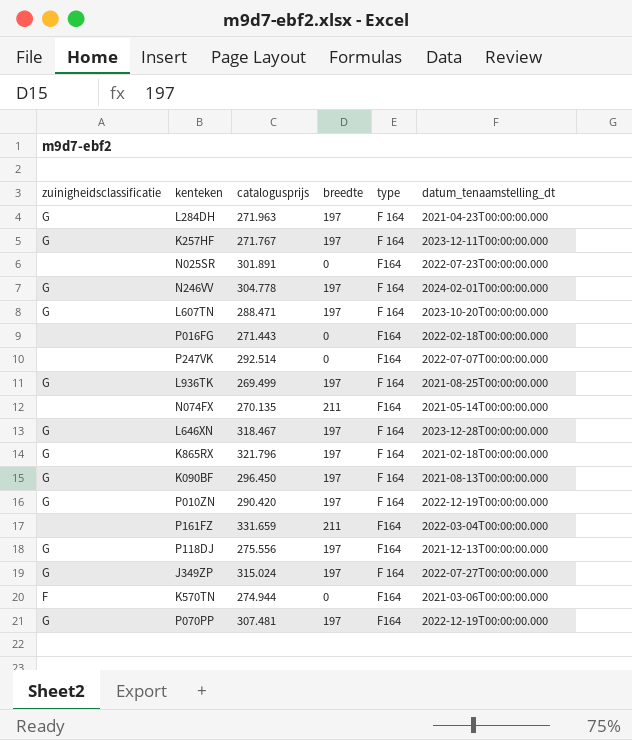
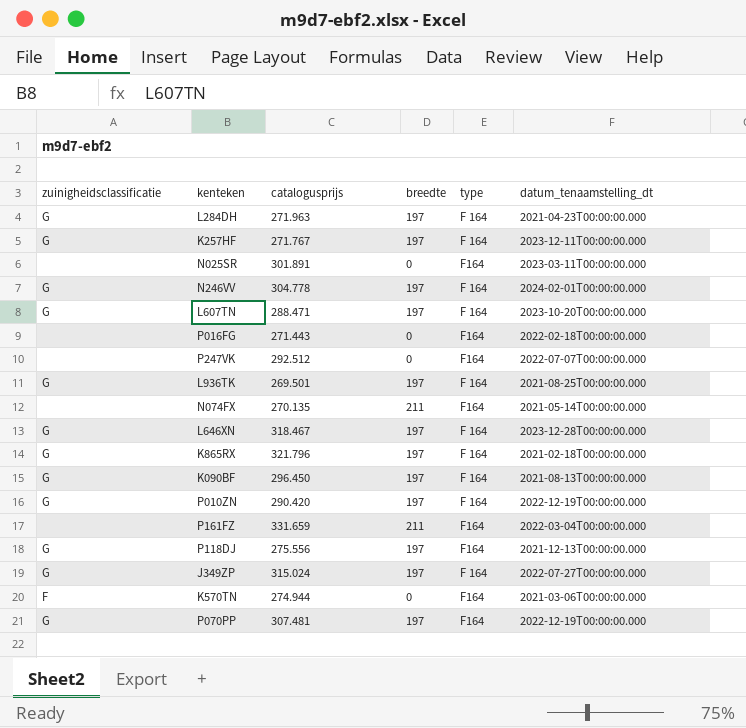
N025SR | datum_tenaamstelling_dt: 2022-07-23T00:00:00.000 -> 2023-03-11T00:00:00.000
P247VK | catalogusprijs: 292.514 -> 292.512
L936TK | catalogusprijs: 269.499 -> 269.501

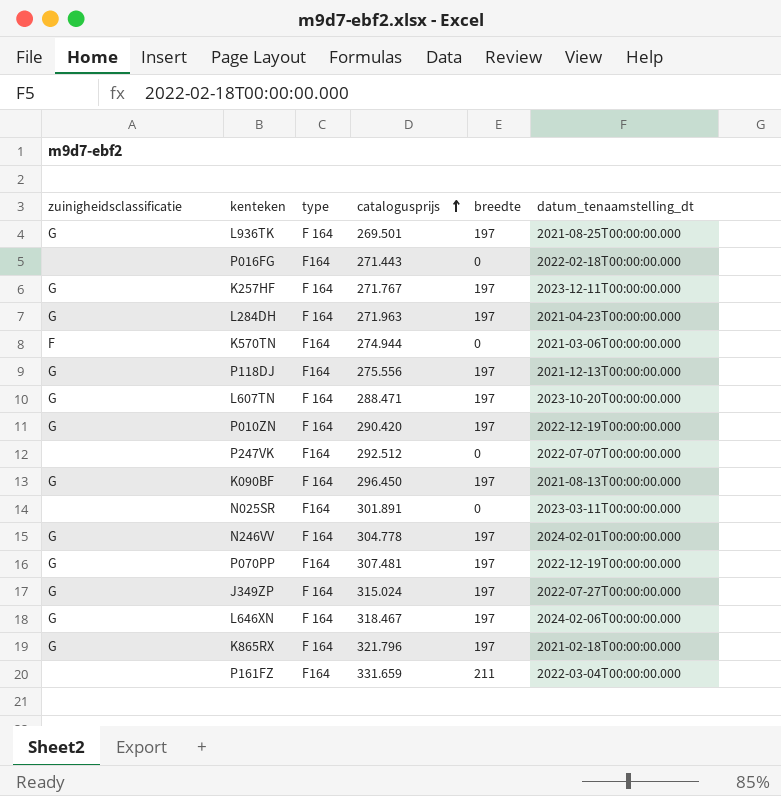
row order: none -> catalogusprijs ascending
column type | position: 5 -> 3
row N074FX: none | 270.135 | 211 | F164 | 2021-05-14T00:00:00.000 -> none
L646XN | datum_tenaamstelling_dt: 2023-12-28T00:00:00.000 -> 2024-02-06T00:00:00.000

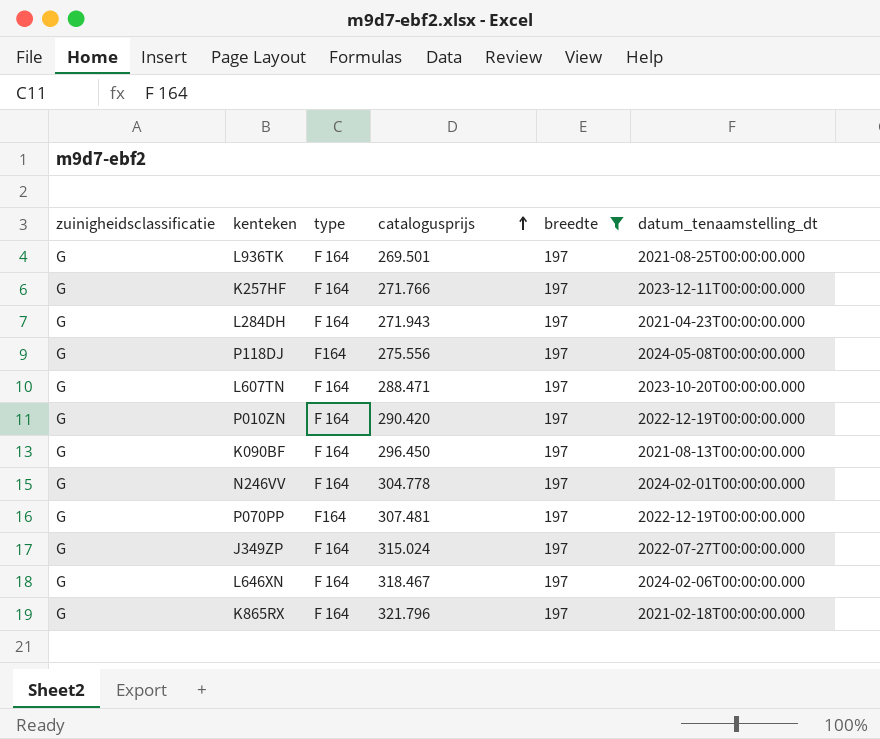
filter: none -> breedte = 197
K257HF | catalogusprijs: 271.767 -> 271.766
L284DH | catalogusprijs: 271.963 -> 271.943
P118DJ | datum_tenaamstelling_dt: 2021-12-13T00:00:00.000 -> 2024-05-08T00:00:00.000

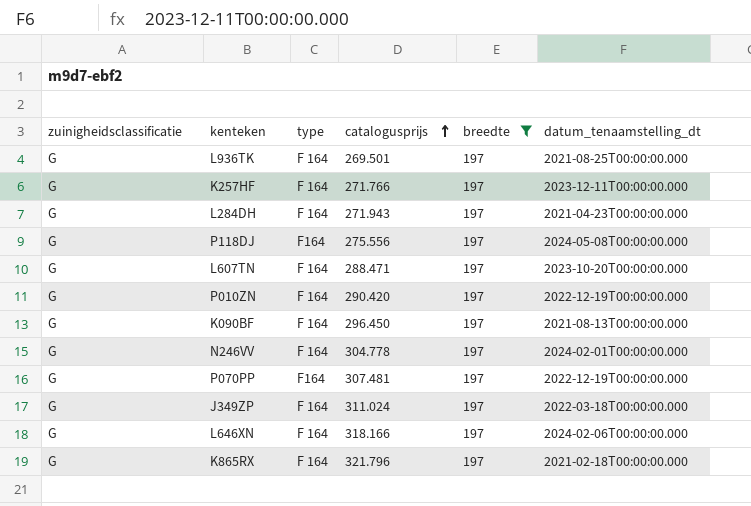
J349ZP | catalogusprijs: 315.024 -> 311.024
J349ZP | datum_tenaamstelling_dt: 2022-07-27T00:00:00.000 -> 2022-03-18T00:00:00.000
L646XN | catalogusprijs: 318.467 -> 318.166

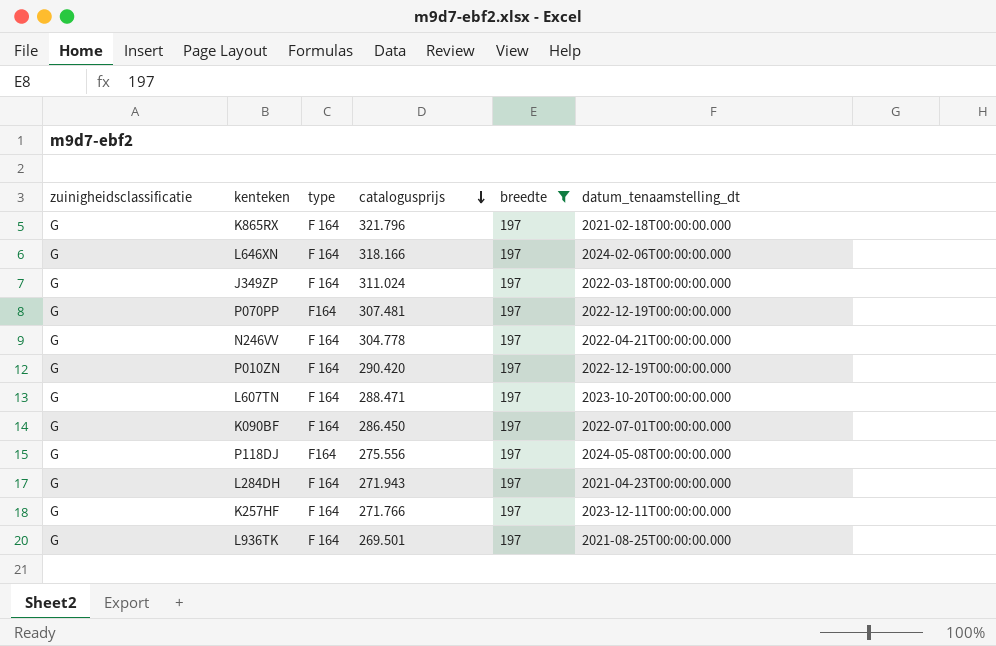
row order: catalogusprijs ascending -> catalogusprijs descending
N246VV | datum_tenaamstelling_dt: 2024-02-01T00:00:00.000 -> 2022-04-21T00:00:00.000
K090BF | catalogusprijs: 296.450 -> 286.450
K090BF | datum_tenaamstelling_dt: 2021-08-13T00:00:00.000 -> 2022-07-01T00:00:00.000

